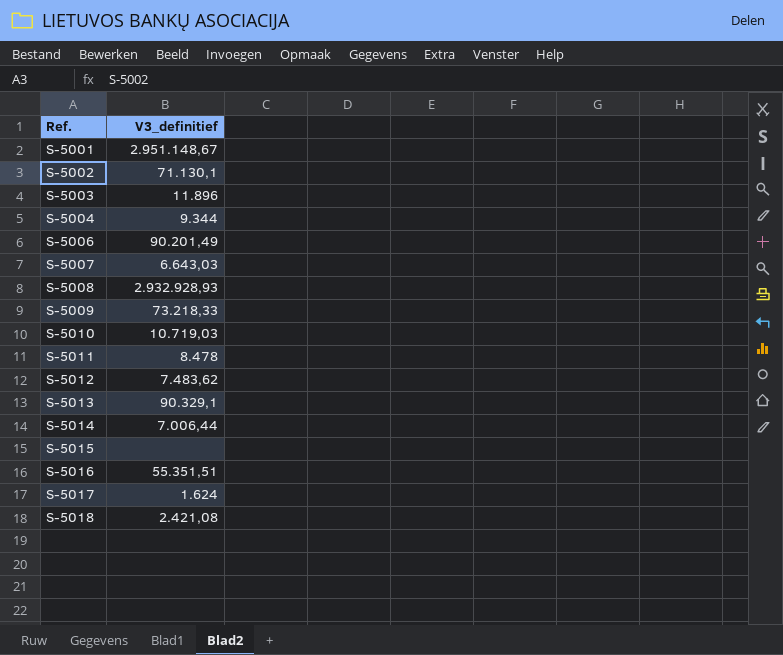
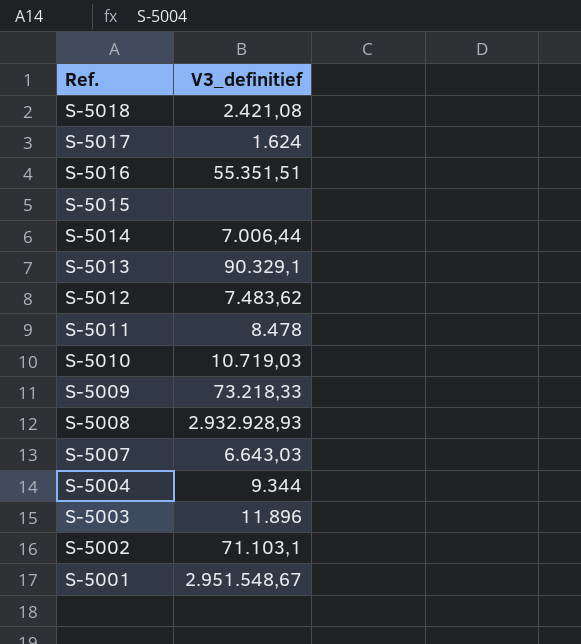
row order: Ref. ascending -> Ref. descending
row S-5006: 90.201,49 -> none
S-5002 | V3_definitief: 71.130,1 -> 71.103,1
S-5001 | V3_definitief: 2.951.148,67 -> 2.951.548,67

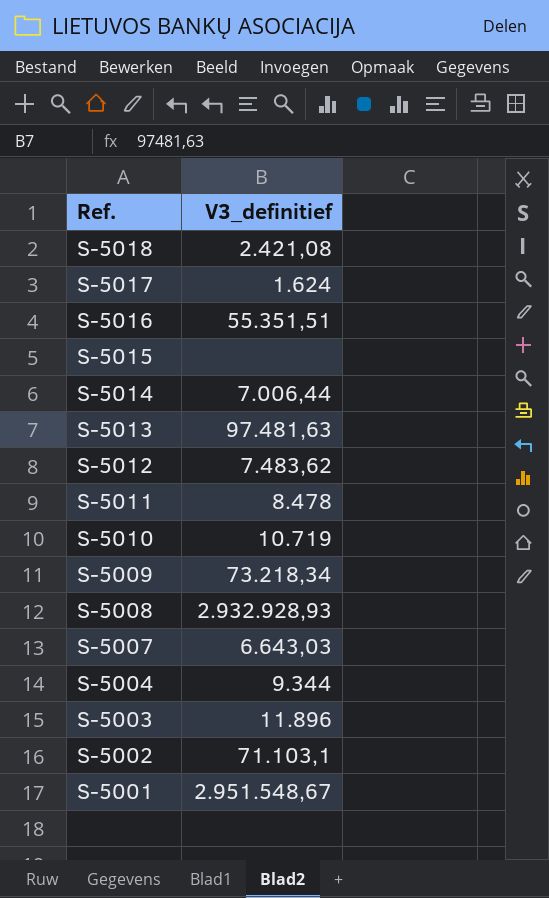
S-5013 | V3_definitief: 90.329,1 -> 97.481,63
S-5010 | V3_definitief: 10.719,03 -> 10.719
S-5009 | V3_definitief: 73.218,33 -> 73.218,34

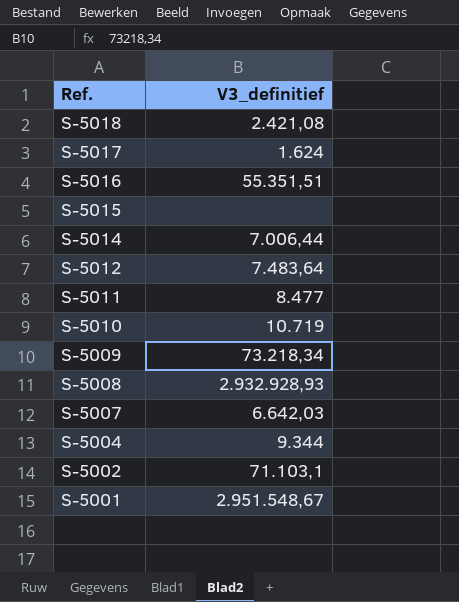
row S-5013: 97.481,63 -> none
row S-5003: 11.896 -> none
S-5012 | V3_definitief: 7.483,62 -> 7.483,64
S-5011 | V3_definitief: 8.478 -> 8.477
S-5007 | V3_definitief: 6.643,03 -> 6.642,03

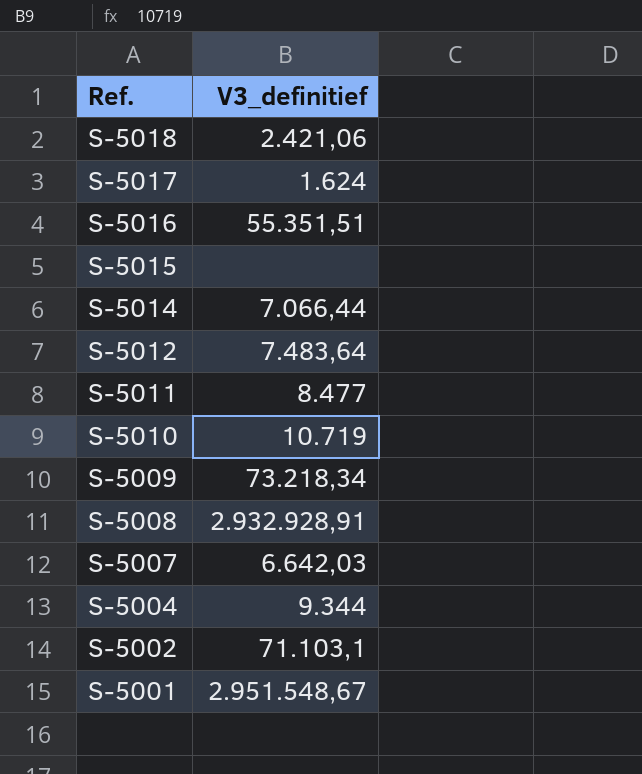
S-5018 | V3_definitief: 2.421,08 -> 2.421,06
S-5014 | V3_definitief: 7.006,44 -> 7.066,44
S-5008 | V3_definitief: 2.932.928,93 -> 2.932.928,91

